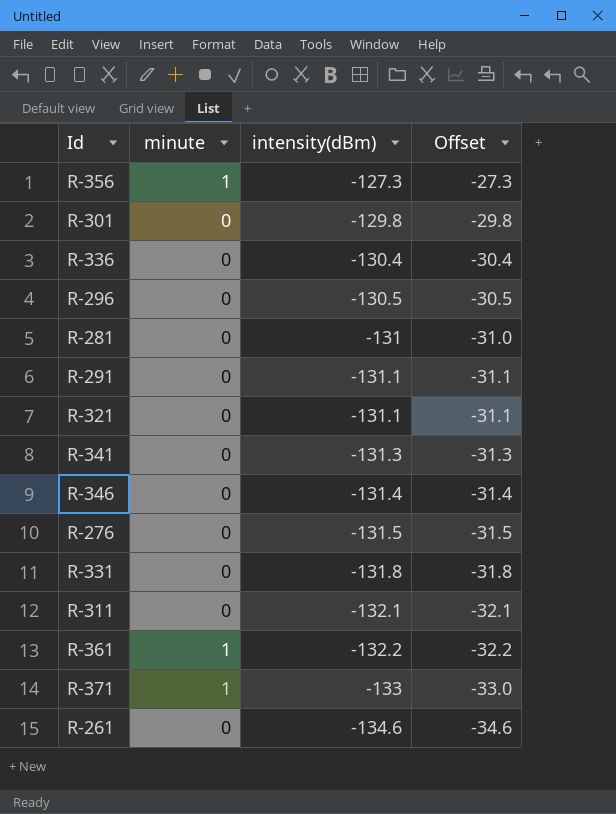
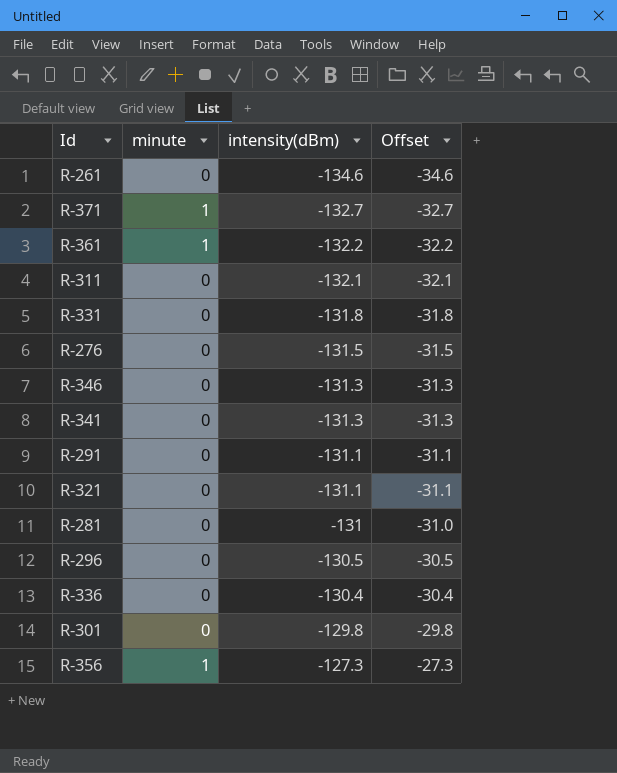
row order: intensity(dBm) descending -> intensity(dBm) ascending
R-371 | intensity(dBm): -133 -> -132.7
R-371 | Offset: -33.0 -> -32.7
R-346 | intensity(dBm): -131.4 -> -131.3
R-346 | Offset: -31.4 -> -31.3

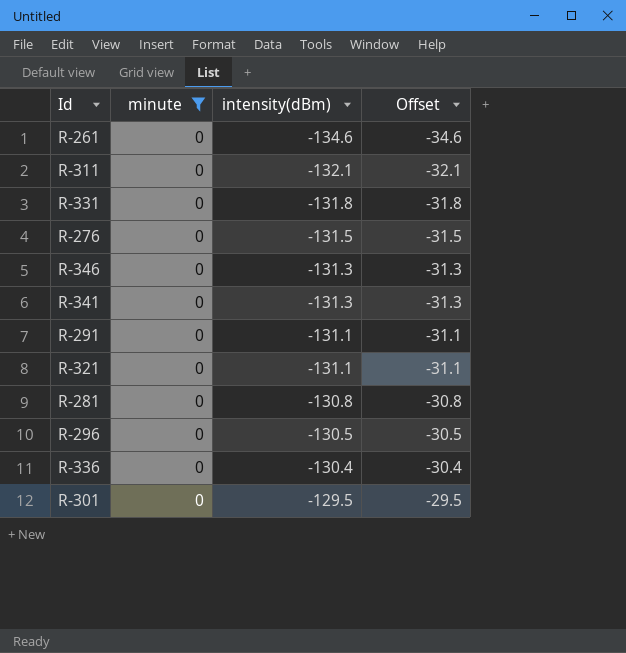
filter: none -> minute = 0
R-281 | intensity(dBm): -131 -> -130.8
R-281 | Offset: -31.0 -> -30.8
R-301 | intensity(dBm): -129.8 -> -129.5
R-301 | Offset: -29.8 -> -29.5

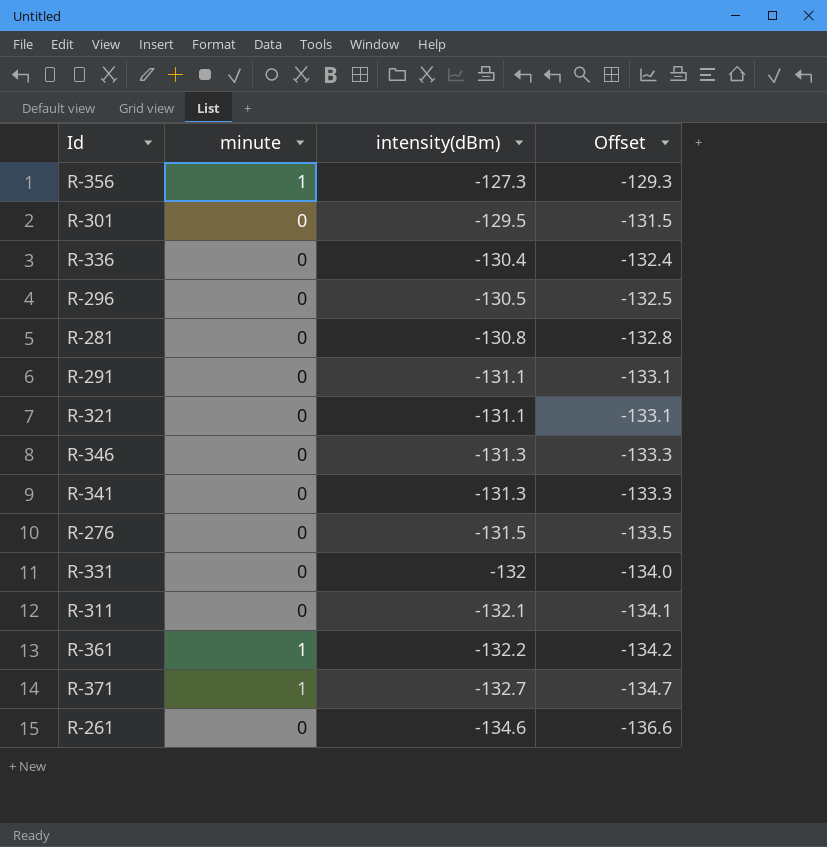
filter: minute = 0 -> none
row order: intensity(dBm) ascending -> intensity(dBm) descending
column Offset | formula: [intensity(dBm)] + 100 -> [intensity(dBm)] - 2
R-331 | intensity(dBm): -131.8 -> -132

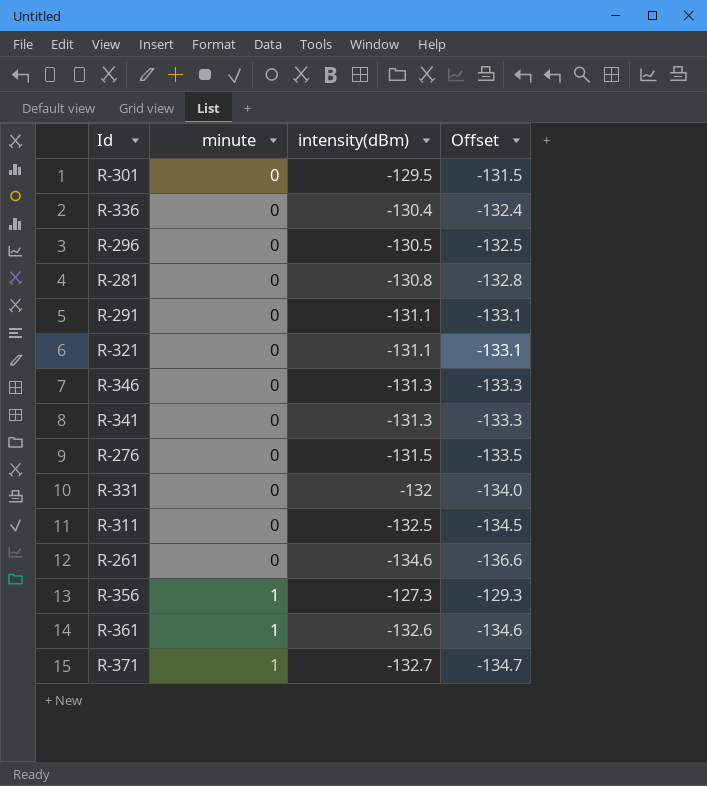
row order: intensity(dBm) descending -> minute ascending
R-311 | intensity(dBm): -132.1 -> -132.5
R-311 | Offset: -134.1 -> -134.5
R-361 | intensity(dBm): -132.2 -> -132.6
R-361 | Offset: -134.2 -> -134.6

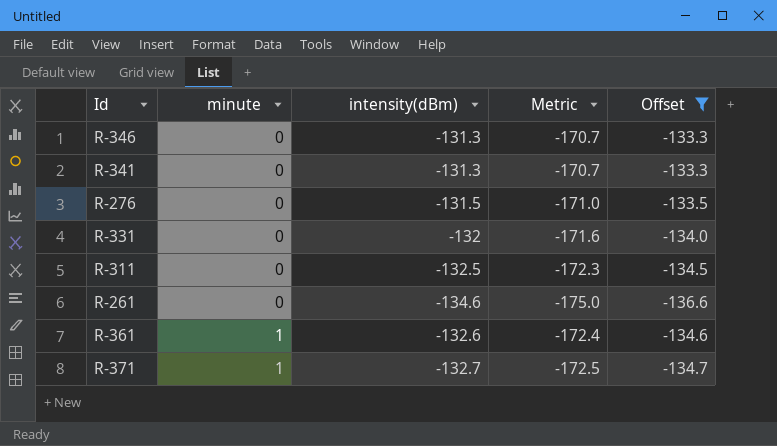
filter: none -> Offset <= -133.3
column Metric | formula: none -> [intensity(dBm)] * 1.3

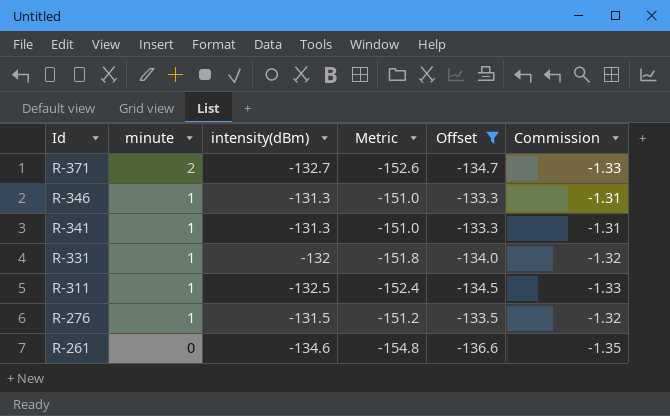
row order: minute ascending -> Id descending
column Metric | formula: [intensity(dBm)] * 1.3 -> [intensity(dBm)] * 1.15
column Commission | formula: none -> [intensity(dBm)] * 0.01
row R-361: 1 | -132.6 | -172.4 | -134.6 -> none
R-371 | minute: 1 -> 2
R-346 | minute: 0 -> 1
R-341 | minute: 0 -> 1
R-331 | minute: 0 -> 1
R-311 | minute: 0 -> 1
R-276 | minute: 0 -> 1

